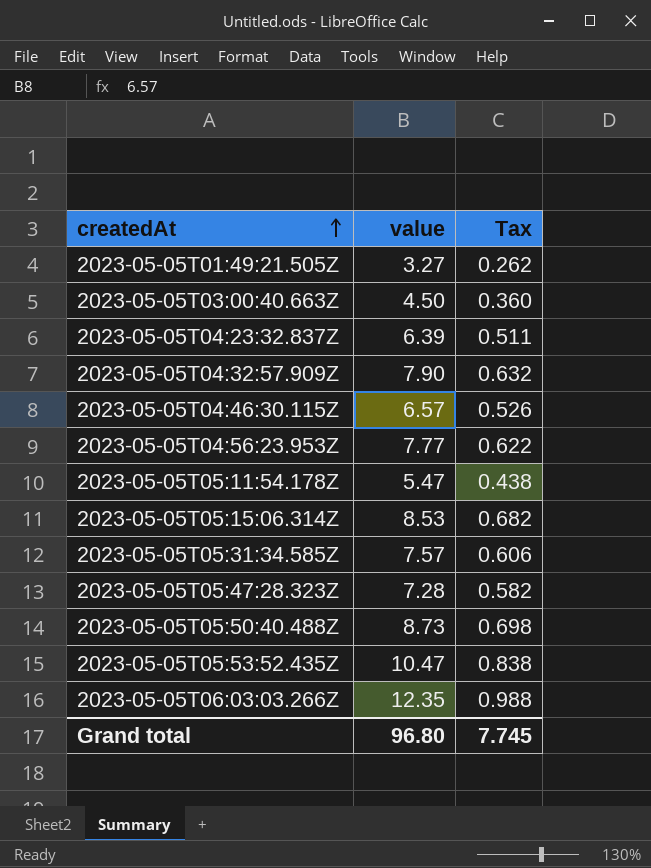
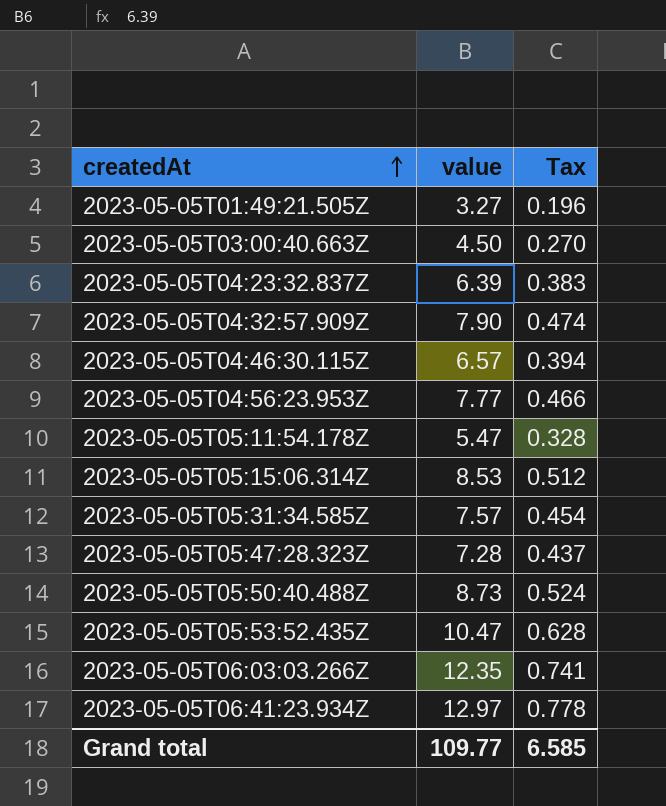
column Tax | formula: [value] * 0.08 -> [value] * 0.06
row 2023-05-05T06:41:23.934Z: none -> 12.97 | 0.778
Grand total | value: 96.80 -> 109.77
Grand total | Tax: 7.745 -> 6.585

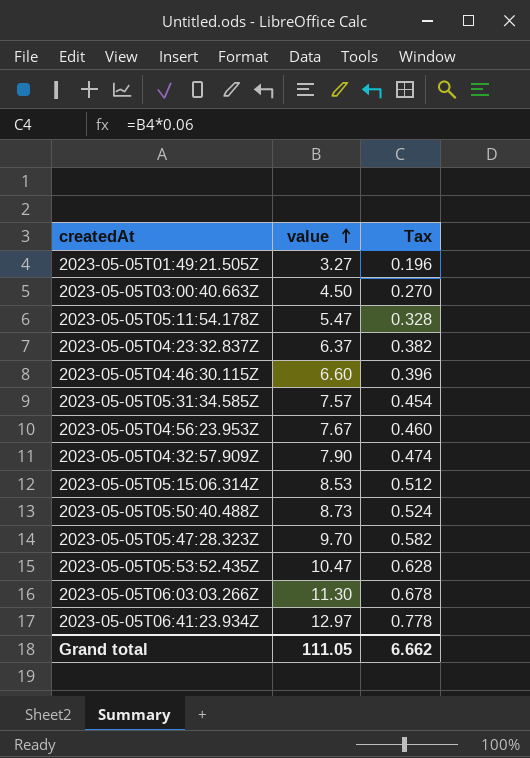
row order: createdAt ascending -> value ascending
2023-05-05T04:23:32.837Z | value: 6.39 -> 6.37
2023-05-05T04:23:32.837Z | Tax: 0.383 -> 0.382
2023-05-05T04:46:30.115Z | value: 6.57 -> 6.60
2023-05-05T04:46:30.115Z | Tax: 0.394 -> 0.396
2023-05-05T04:56:23.953Z | value: 7.77 -> 7.67
2023-05-05T04:56:23.953Z | Tax: 0.466 -> 0.460
2023-05-05T05:47:28.323Z | value: 7.28 -> 9.70
2023-05-05T05:47:28.323Z | Tax: 0.437 -> 0.582
2023-05-05T06:03:03.266Z | value: 12.35 -> 11.30
2023-05-05T06:03:03.266Z | Tax: 0.741 -> 0.678
Grand total | value: 109.77 -> 111.05
Grand total | Tax: 6.585 -> 6.662

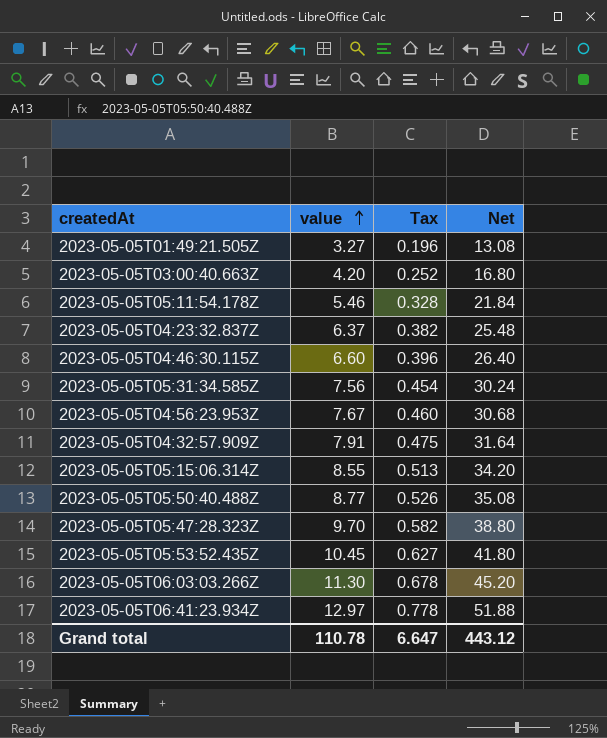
column Net | formula: none -> [value] * 4
2023-05-05T03:00:40.663Z | value: 4.50 -> 4.20
2023-05-05T03:00:40.663Z | Tax: 0.270 -> 0.252
2023-05-05T05:11:54.178Z | value: 5.47 -> 5.46
2023-05-05T05:31:34.585Z | value: 7.57 -> 7.56
2023-05-05T04:32:57.909Z | value: 7.90 -> 7.91
2023-05-05T04:32:57.909Z | Tax: 0.474 -> 0.475
2023-05-05T05:15:06.314Z | value: 8.53 -> 8.55
2023-05-05T05:15:06.314Z | Tax: 0.512 -> 0.513
2023-05-05T05:50:40.488Z | value: 8.73 -> 8.77
2023-05-05T05:50:40.488Z | Tax: 0.524 -> 0.526
2023-05-05T05:53:52.435Z | value: 10.47 -> 10.45
2023-05-05T05:53:52.435Z | Tax: 0.628 -> 0.627
Grand total | value: 111.05 -> 110.78
Grand total | Tax: 6.662 -> 6.647

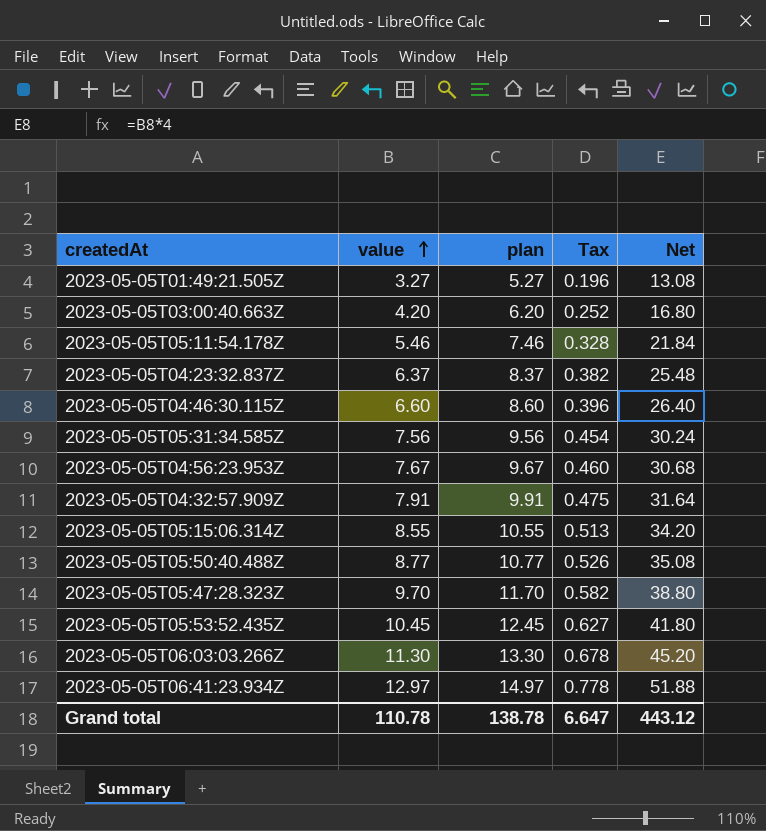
column plan | formula: none -> [value] + 2

